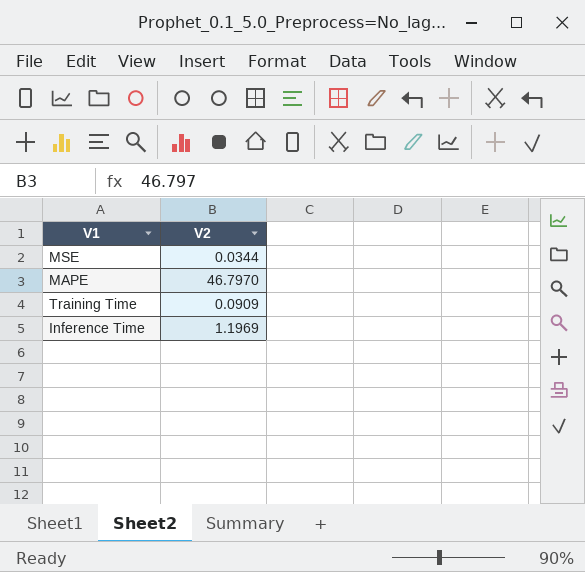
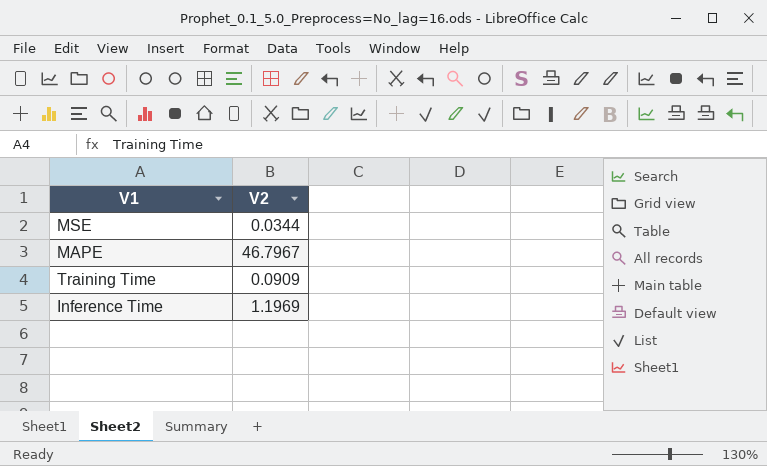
MAPE | V2: 46.7970 -> 46.7967

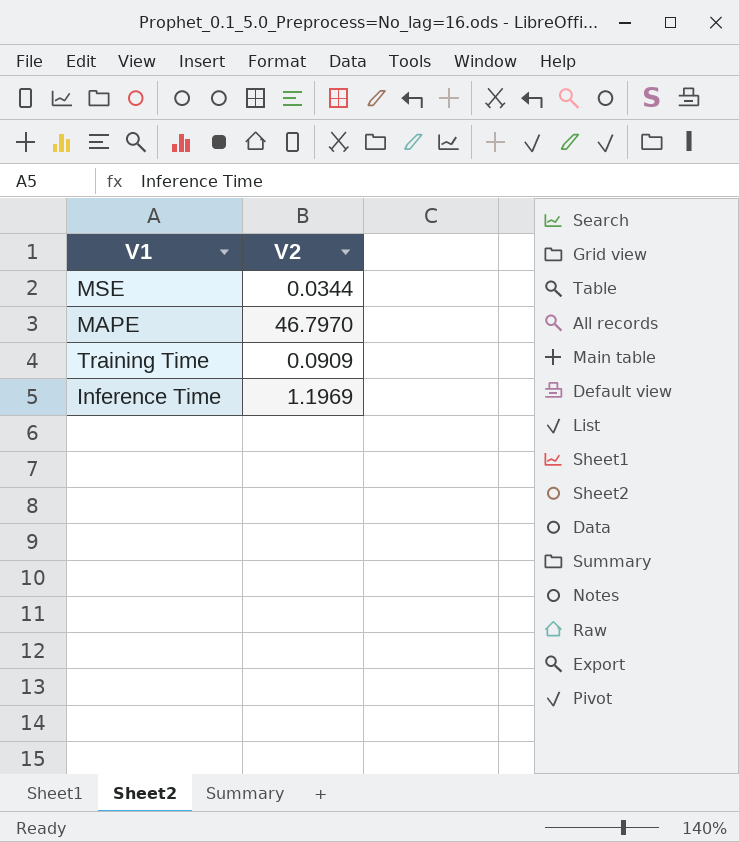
MAPE | V2: 46.7967 -> 46.7970

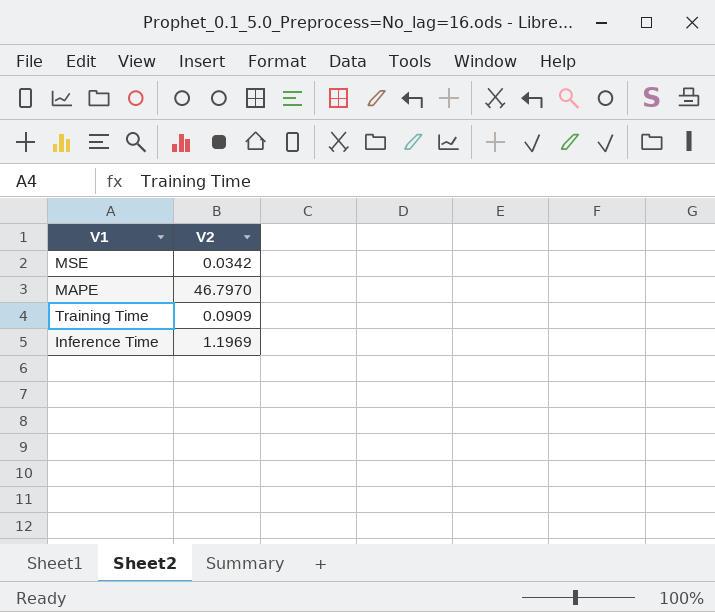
MSE | V2: 0.0344 -> 0.0342

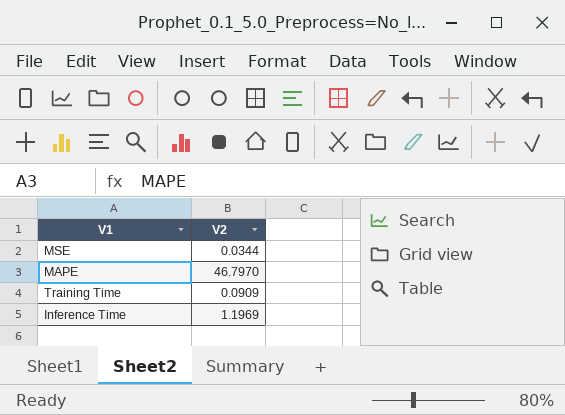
MSE | V2: 0.0342 -> 0.0344

